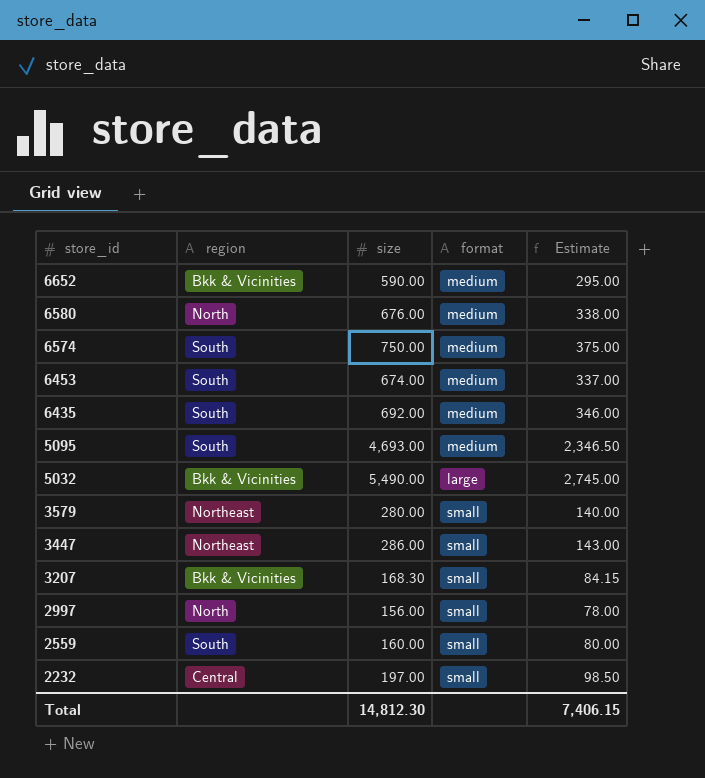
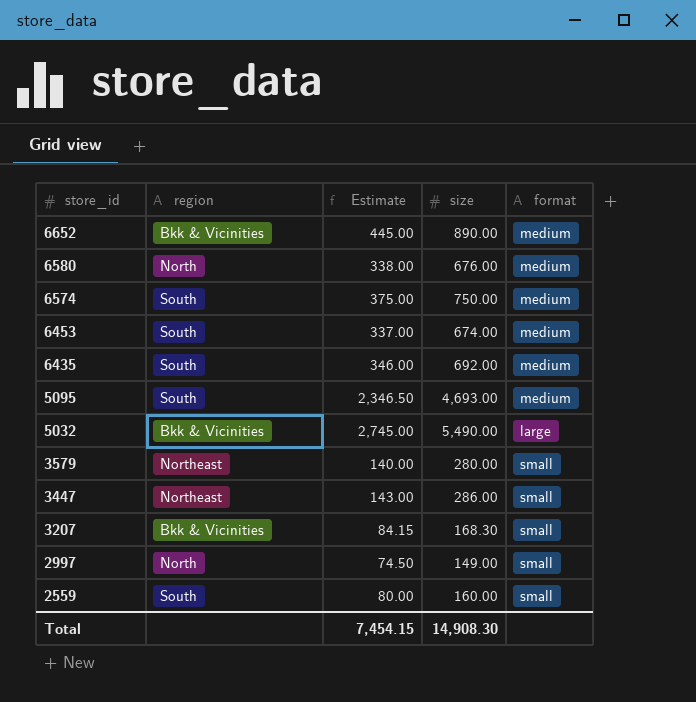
column Estimate | position: 5 -> 3
row 2232: Central | 197.00 | small | 98.50 -> none
6652 | Estimate: 295.00 -> 445.00
6652 | size: 590.00 -> 890.00
2997 | Estimate: 78.00 -> 74.50
2997 | size: 156.00 -> 149.00
Total | Estimate: 7,406.15 -> 7,454.15
Total | size: 14,812.30 -> 14,908.30

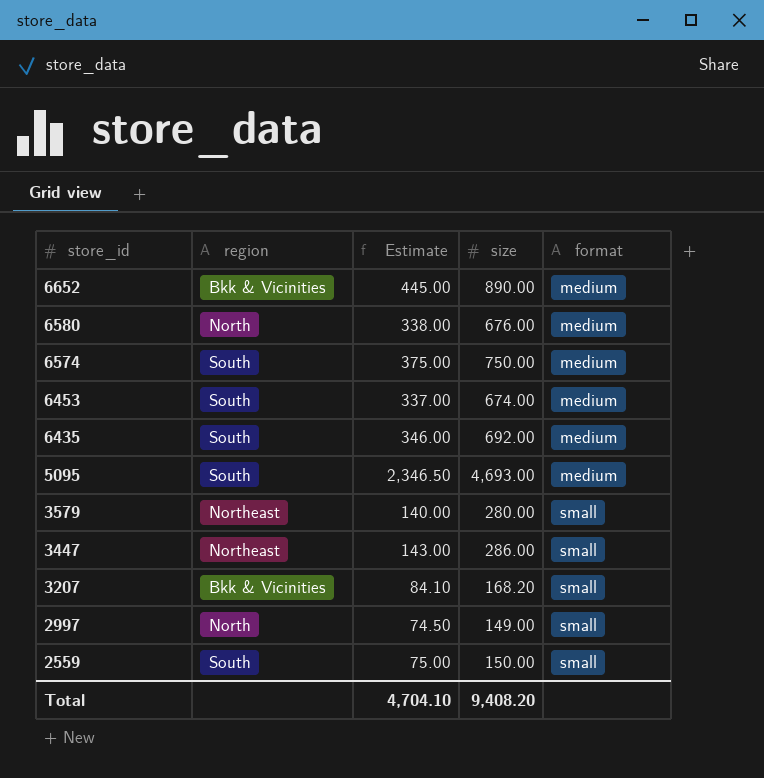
row 5032: Bkk & Vicinities | 2,745.00 | 5,490.00 | large -> none
3207 | Estimate: 84.15 -> 84.10
3207 | size: 168.30 -> 168.20
2559 | Estimate: 80.00 -> 75.00
2559 | size: 160.00 -> 150.00
Total | Estimate: 7,454.15 -> 4,704.10
Total | size: 14,908.30 -> 9,408.20

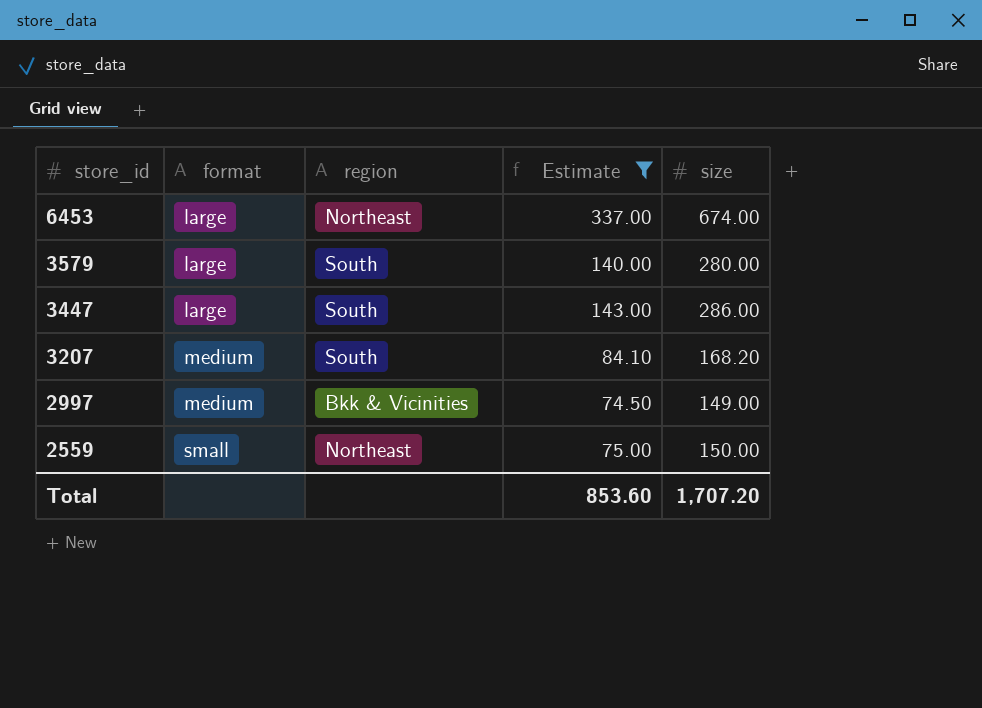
filter: none -> Estimate <= 337.00
column format | position: 5 -> 2
6453 | format: medium -> large
6453 | region: South -> Northeast
3579 | format: small -> large
3579 | region: Northeast -> South
3447 | format: small -> large
3447 | region: Northeast -> South
3207 | format: small -> medium
3207 | region: Bkk & Vicinities -> South
2997 | format: small -> medium
2997 | region: North -> Bkk & Vicinities
2559 | region: South -> Northeast
Total | Estimate: 4,704.10 -> 853.60
Total | size: 9,408.20 -> 1,707.20

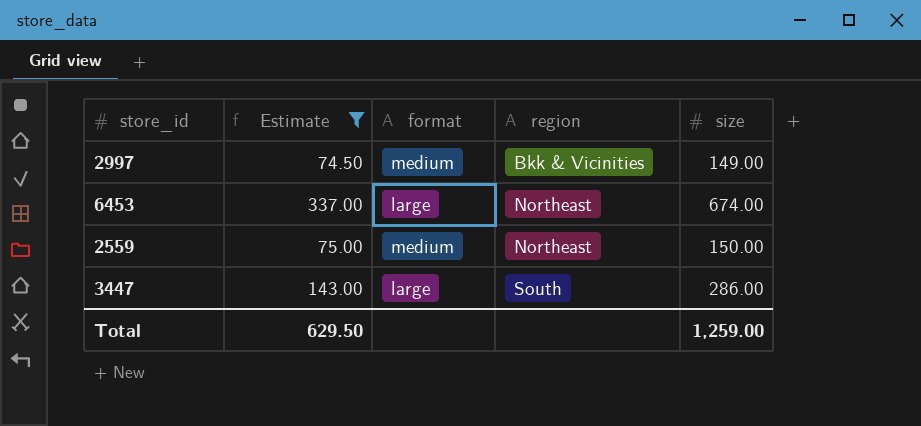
row order: store_id descending -> region ascending
column Estimate | position: 4 -> 2
row 3579: large | South | 140.00 | 280.00 -> none
row 3207: medium | South | 84.10 | 168.20 -> none
2559 | format: small -> medium
Total | Estimate: 853.60 -> 629.50
Total | size: 1,707.20 -> 1,259.00

